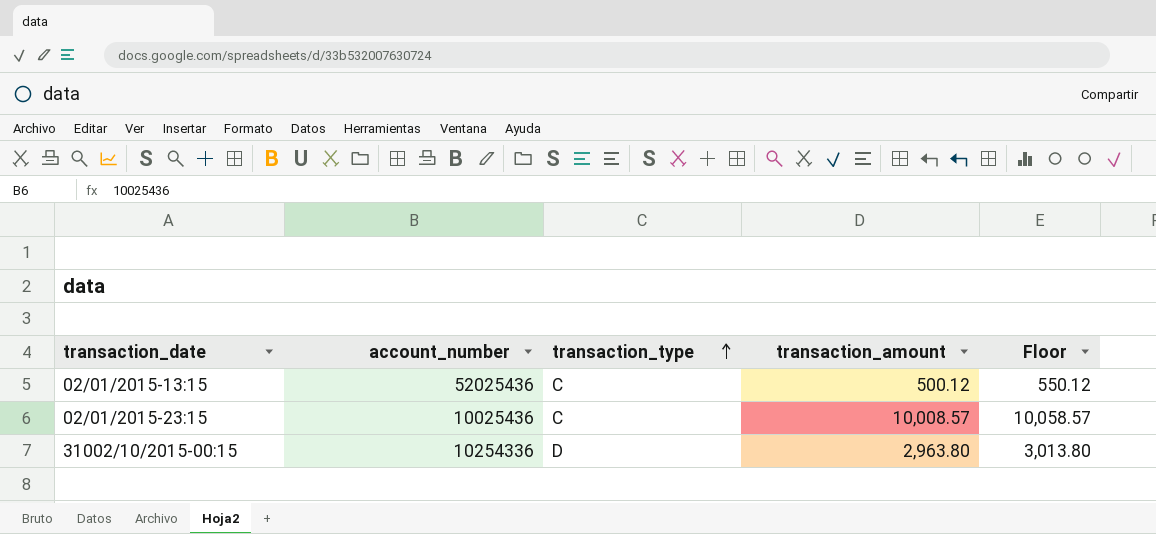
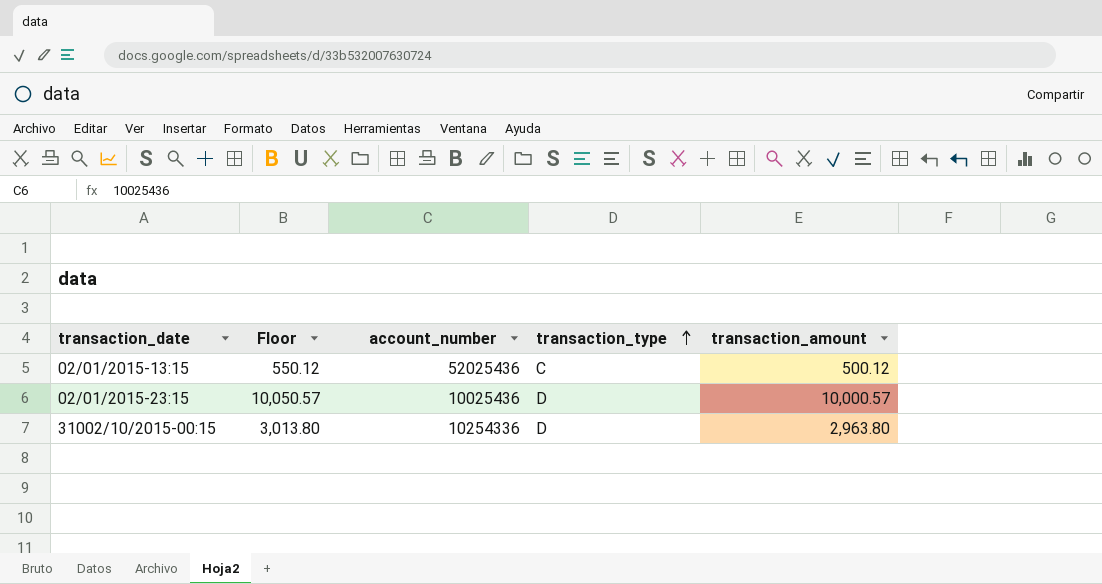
column Floor | position: 5 -> 2
02/01/2015-23:15 | Floor: 10,058.57 -> 10,050.57
02/01/2015-23:15 | transaction_type: C -> D
02/01/2015-23:15 | transaction_amount: 10,008.57 -> 10,000.57

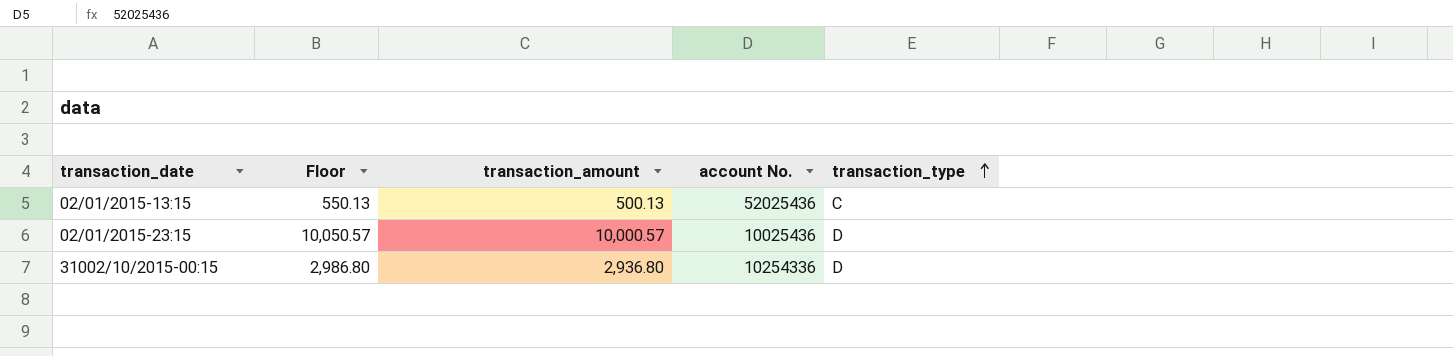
column transaction_amount | position: 5 -> 3
column name: account_number -> account No.
02/01/2015-13:15 | Floor: 550.12 -> 550.13
02/01/2015-13:15 | transaction_amount: 500.12 -> 500.13
31002/10/2015-00:15 | Floor: 3,013.80 -> 2,986.80
31002/10/2015-00:15 | transaction_amount: 2,963.80 -> 2,936.80

